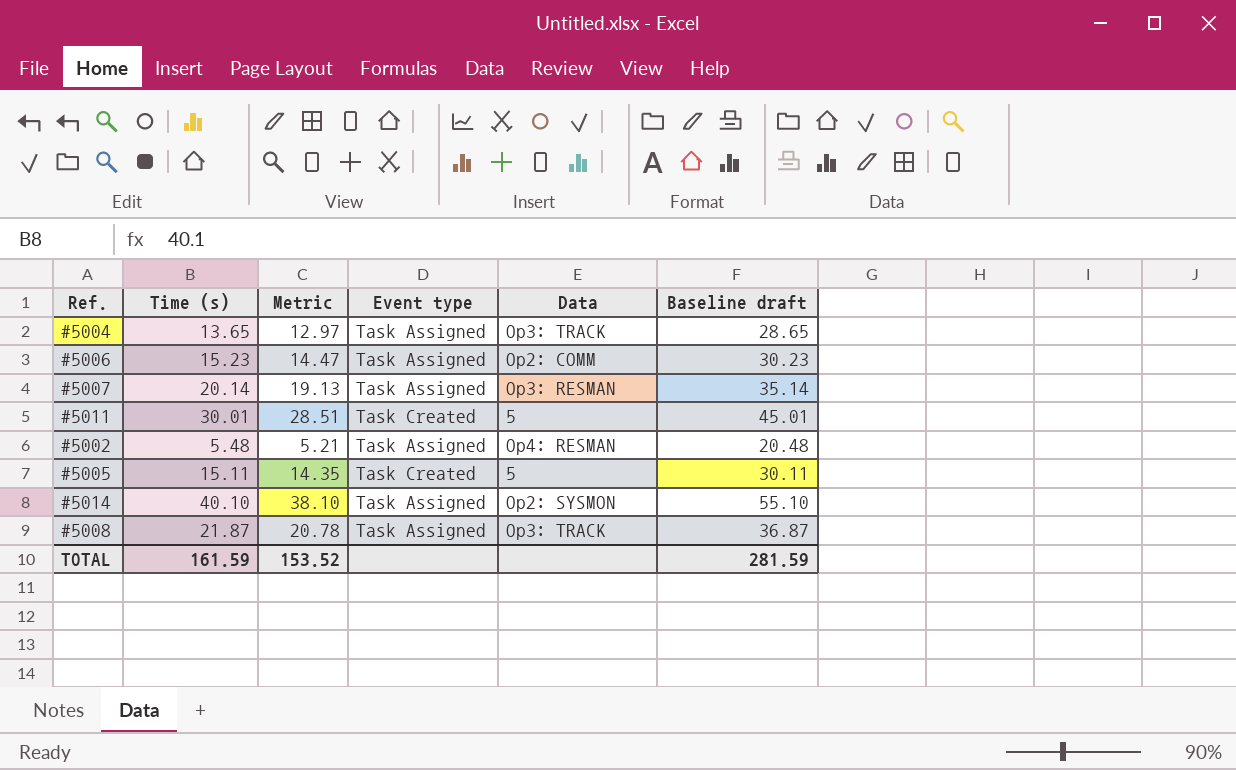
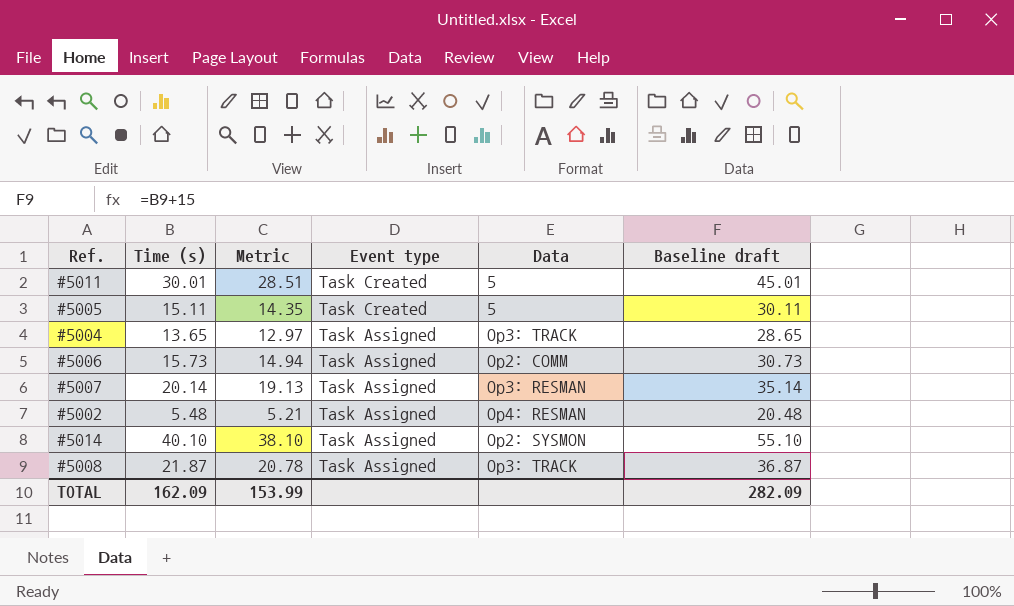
row order: none -> Event type descending
#5006 | Time (s): 15.23 -> 15.73
#5006 | Metric: 14.47 -> 14.94
#5006 | Baseline draft: 30.23 -> 30.73
TOTAL | Time (s): 161.59 -> 162.09
TOTAL | Metric: 153.52 -> 153.99
TOTAL | Baseline draft: 281.59 -> 282.09

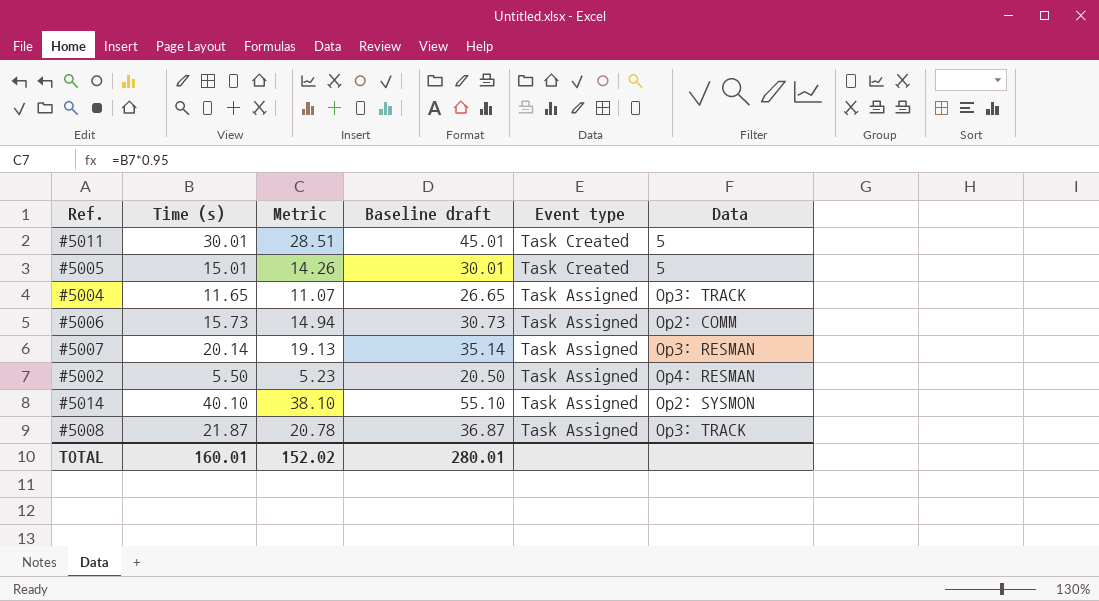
column Baseline draft | position: 6 -> 4
#5005 | Time (s): 15.11 -> 15.01
#5005 | Metric: 14.35 -> 14.26
#5005 | Baseline draft: 30.11 -> 30.01
#5004 | Time (s): 13.65 -> 11.65
#5004 | Metric: 12.97 -> 11.07
#5004 | Baseline draft: 28.65 -> 26.65
#5002 | Time (s): 5.48 -> 5.50
#5002 | Metric: 5.21 -> 5.23
#5002 | Baseline draft: 20.48 -> 20.50
TOTAL | Time (s): 162.09 -> 160.01
TOTAL | Metric: 153.99 -> 152.02
TOTAL | Baseline draft: 282.09 -> 280.01

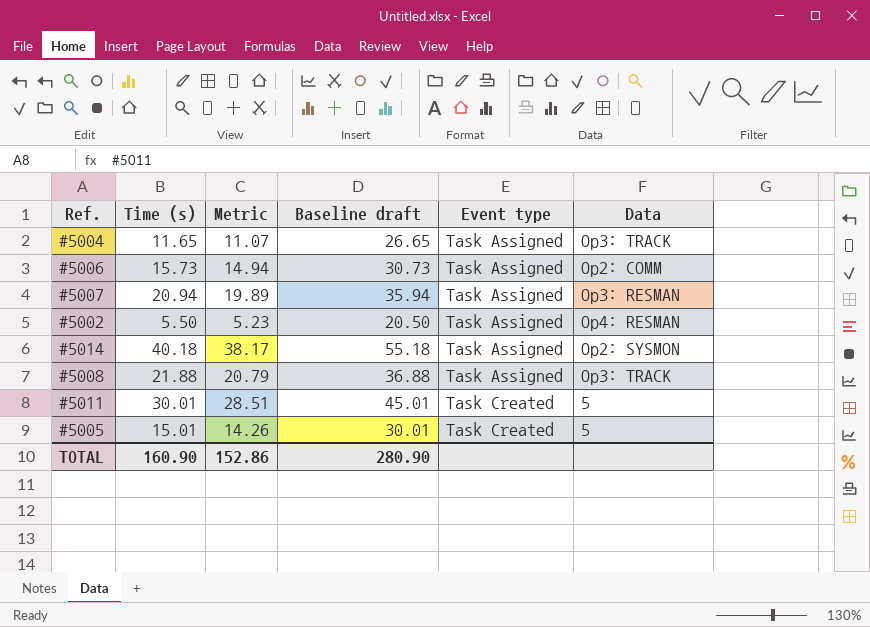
row order: Event type descending -> Event type ascending
#5007 | Time (s): 20.14 -> 20.94
#5007 | Metric: 19.13 -> 19.89
#5007 | Baseline draft: 35.14 -> 35.94
#5014 | Time (s): 40.10 -> 40.18
#5014 | Metric: 38.10 -> 38.17
#5014 | Baseline draft: 55.10 -> 55.18
#5008 | Time (s): 21.87 -> 21.88
#5008 | Metric: 20.78 -> 20.79
#5008 | Baseline draft: 36.87 -> 36.88
TOTAL | Time (s): 160.01 -> 160.90
TOTAL | Metric: 152.02 -> 152.86
TOTAL | Baseline draft: 280.01 -> 280.90

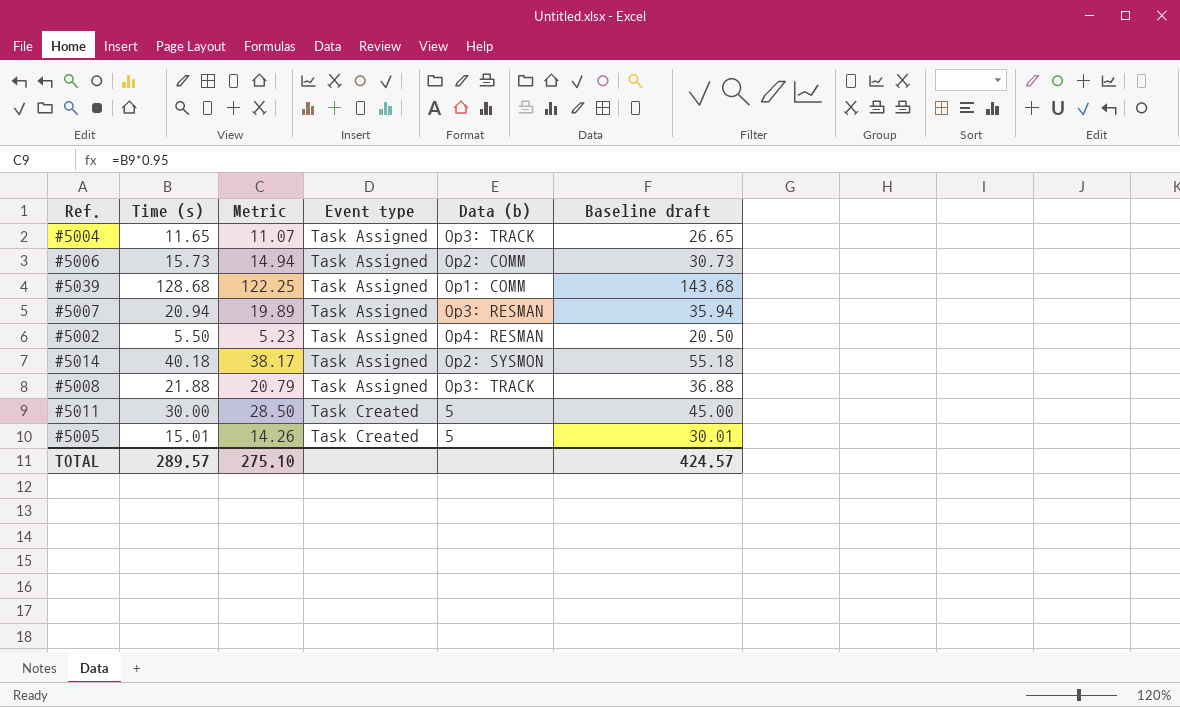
column name: Data -> Data (b)
column Baseline draft | position: 4 -> 6
row #5039: none -> 128.68 | 122.25 | Task Assigned | Op1: COMM | 143.68
#5011 | Time (s): 30.01 -> 30.00
#5011 | Metric: 28.51 -> 28.50
#5011 | Baseline draft: 45.01 -> 45.00
TOTAL | Time (s): 160.90 -> 289.57
TOTAL | Metric: 152.86 -> 275.10
TOTAL | Baseline draft: 280.90 -> 424.57

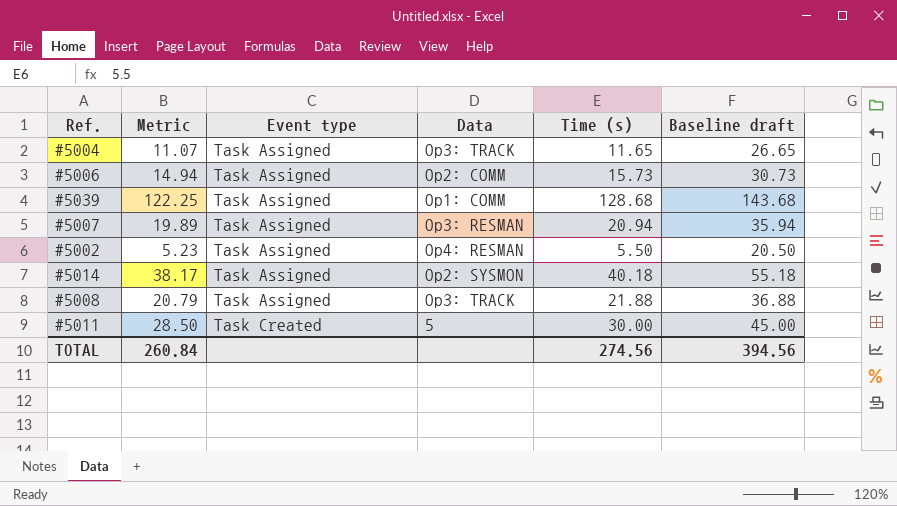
column name: Data (b) -> Data
column Time (s) | position: 2 -> 5
row #5005: 15.01 | 14.26 | Task Created | 5 | 30.01 -> none
TOTAL | Metric: 275.10 -> 260.84
TOTAL | Time (s): 289.57 -> 274.56
TOTAL | Baseline draft: 424.57 -> 394.56

